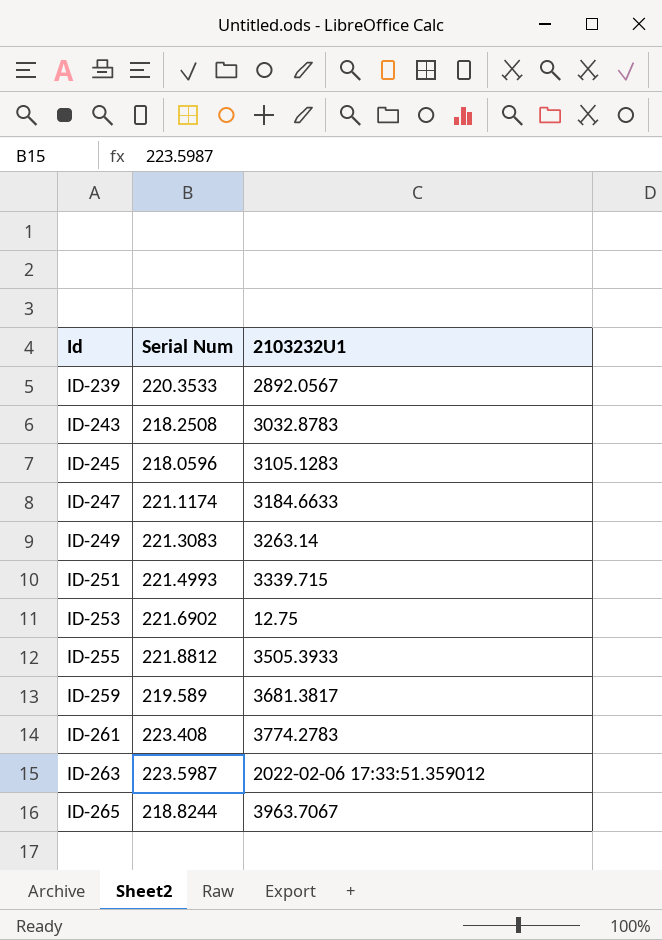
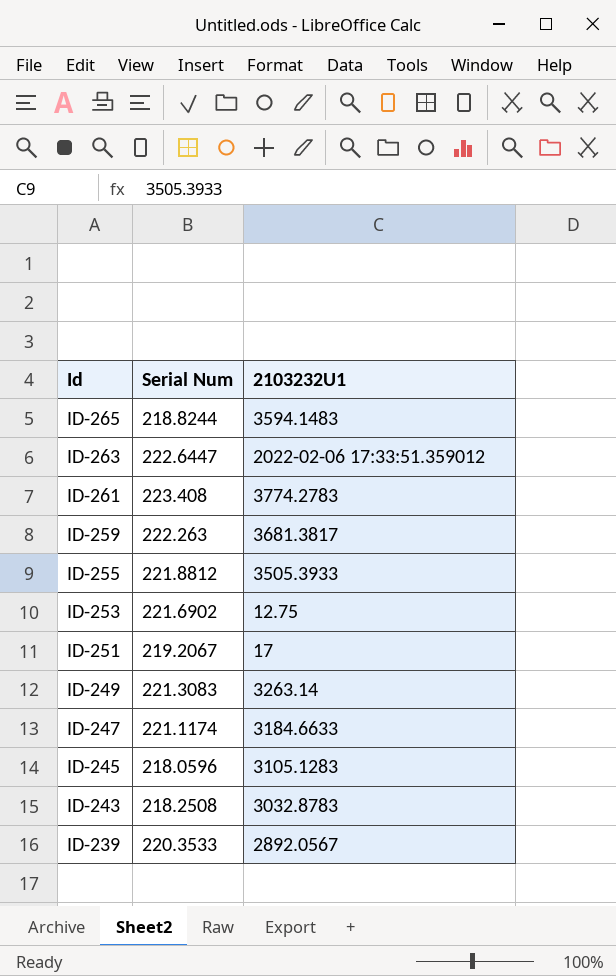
row order: Id ascending -> Id descending
ID-265 | 2103232U1: 3963.7067 -> 3594.1483
ID-263 | Serial Num: 223.5987 -> 222.6447
ID-259 | Serial Num: 219.589 -> 222.263
ID-251 | Serial Num: 221.4993 -> 219.2067
ID-251 | 2103232U1: 3339.715 -> 17

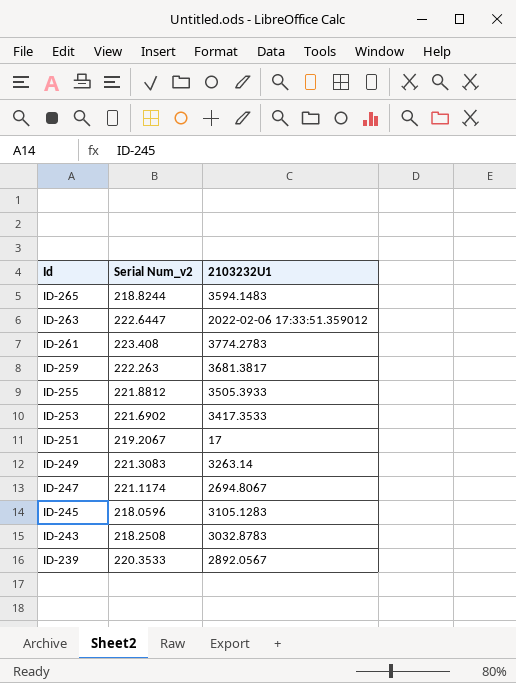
column name: Serial Num -> Serial Num_v2
ID-253 | 2103232U1: 12.75 -> 3417.3533
ID-247 | 2103232U1: 3184.6633 -> 2694.8067

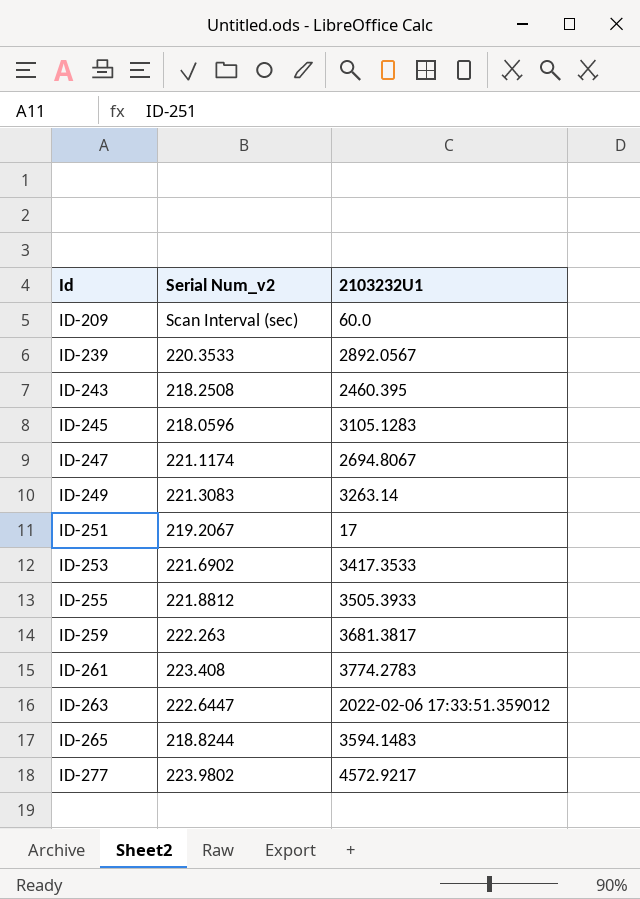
row order: Id descending -> Id ascending
row ID-209: none -> Scan Interval (sec) | 60.0
ID-243 | 2103232U1: 3032.8783 -> 2460.395
row ID-277: none -> 223.9802 | 4572.9217

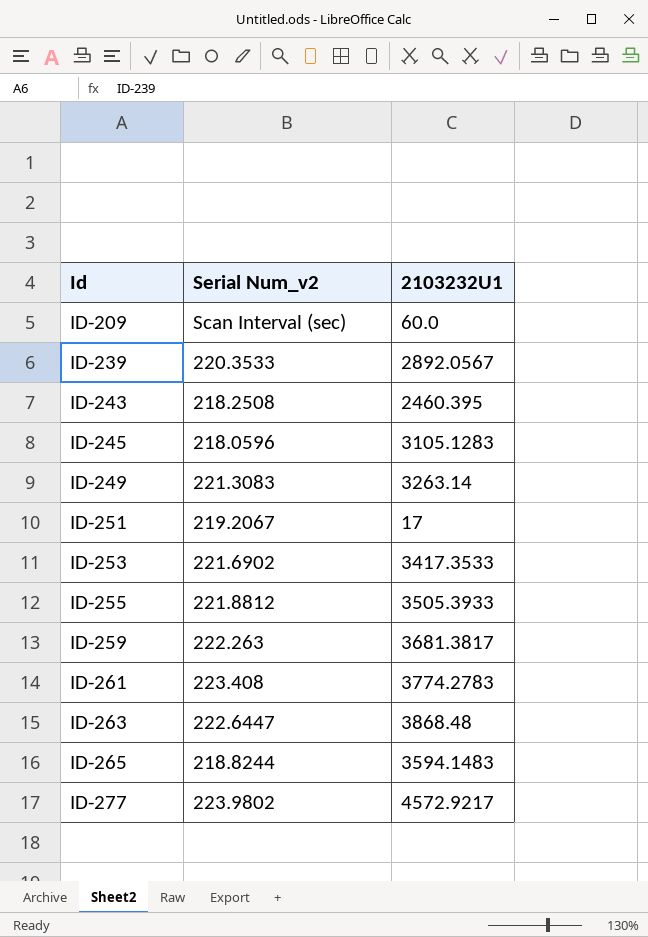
row ID-247: 221.1174 | 2694.8067 -> none
ID-263 | 2103232U1: 2022-02-06 17:33:51.359012 -> 3868.48

